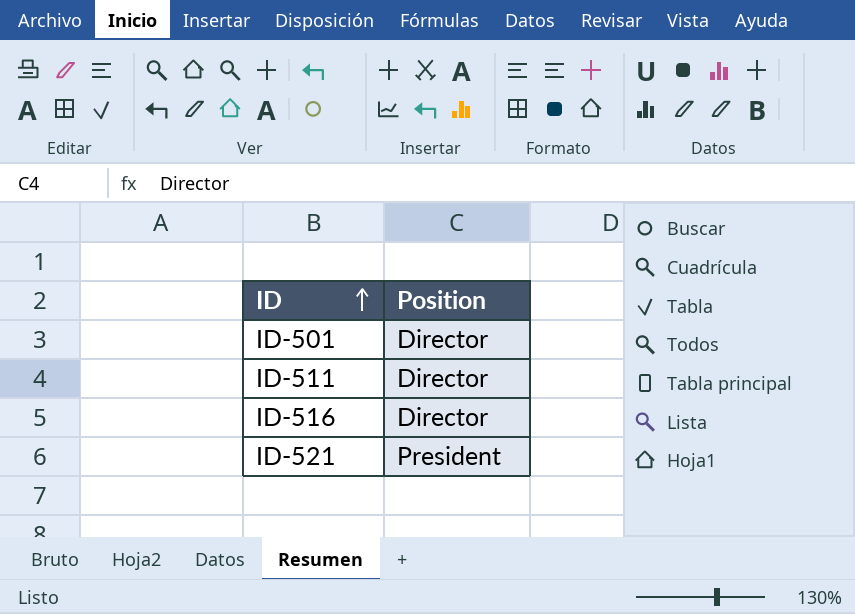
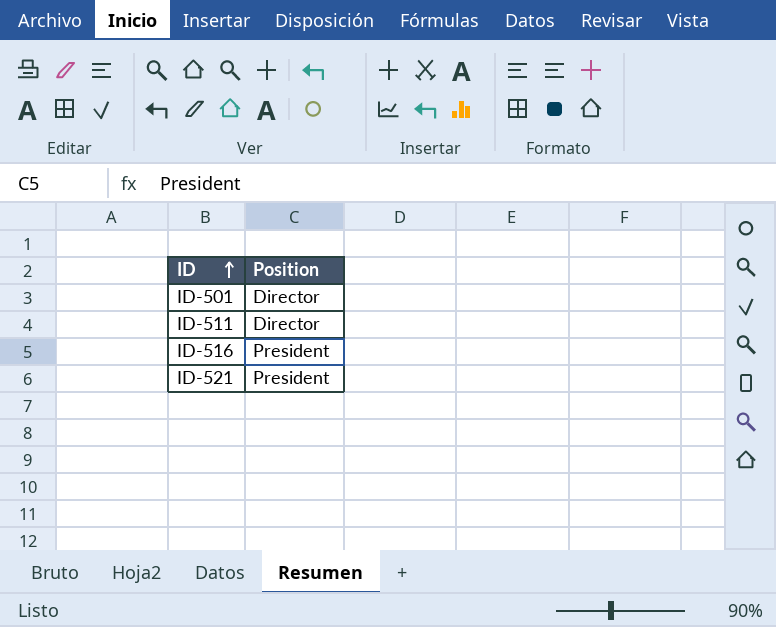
ID-516 | Position: Director -> President

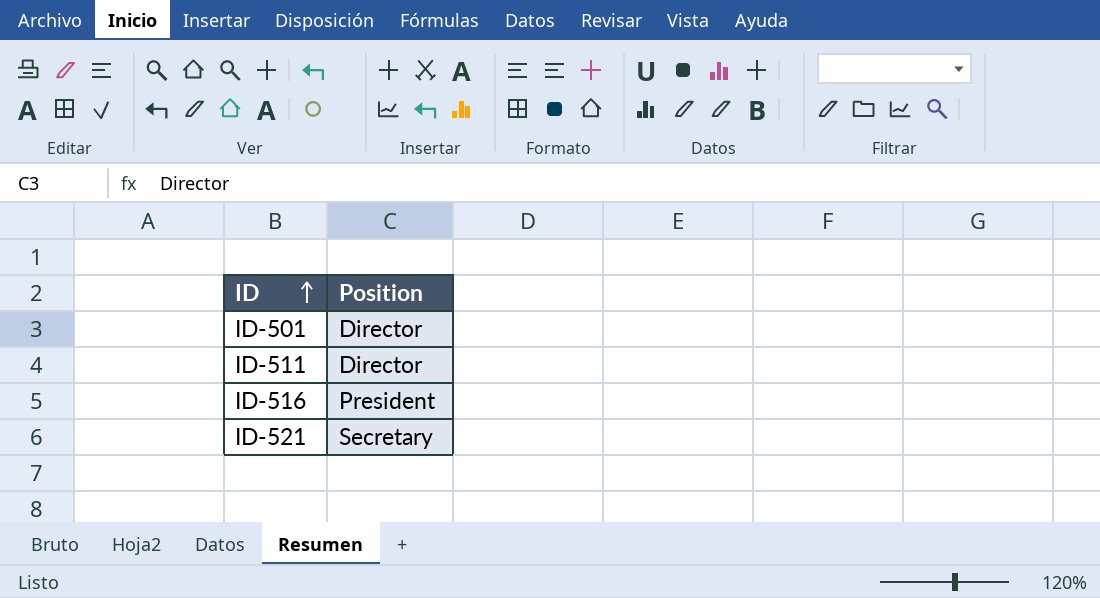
ID-521 | Position: President -> Secretary

